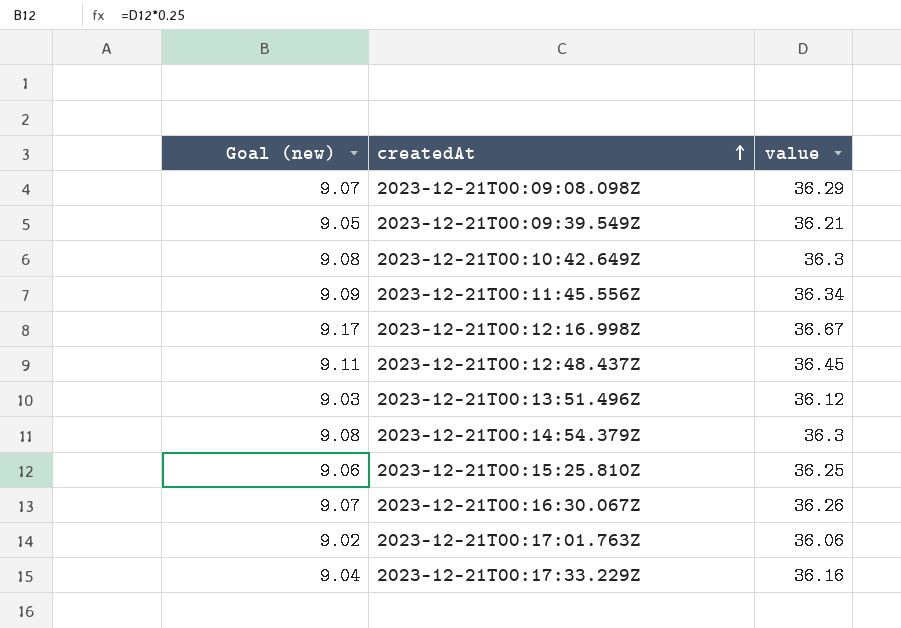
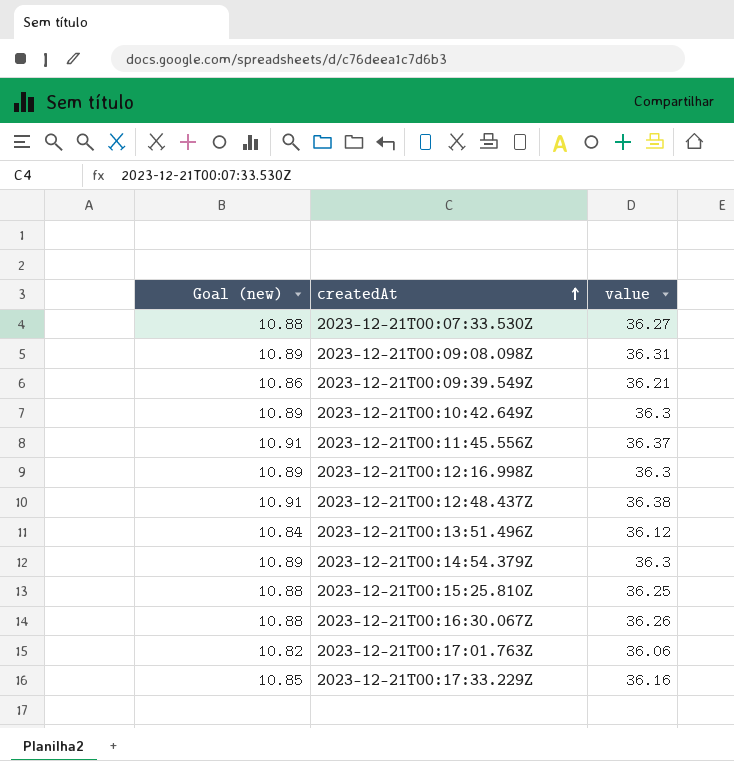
column Goal (new) | formula: [value] * 0.25 -> [value] * 0.3
row 2023-12-21T00:07:33.530Z: none -> 10.88 | 36.27
2023-12-21T00:09:08.098Z | value: 36.29 -> 36.31
2023-12-21T00:11:45.556Z | value: 36.34 -> 36.37
2023-12-21T00:12:16.998Z | value: 36.67 -> 36.3
2023-12-21T00:12:48.437Z | value: 36.45 -> 36.38

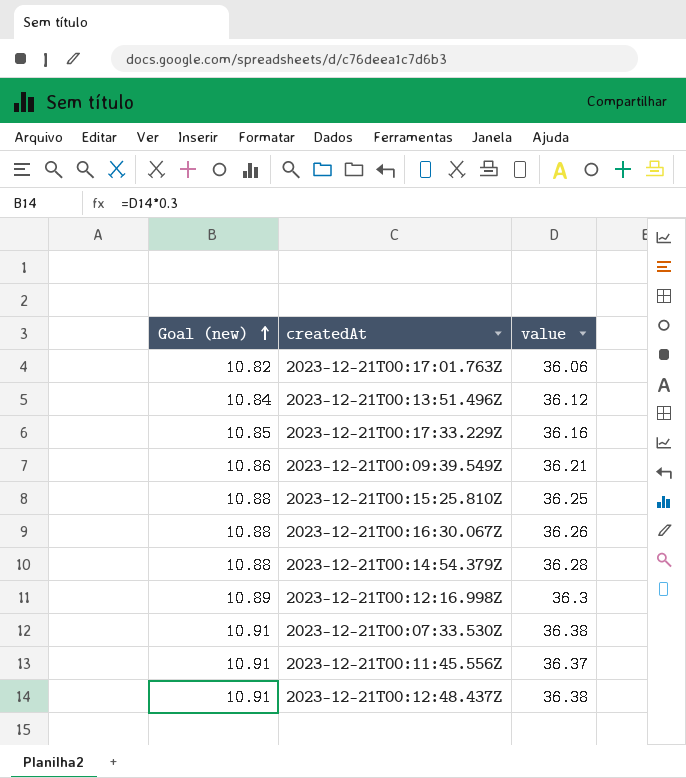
row order: createdAt ascending -> Goal (new) ascending
row 2023-12-21T00:09:08.098Z: 10.89 | 36.31 -> none
row 2023-12-21T00:10:42.649Z: 10.89 | 36.3 -> none
2023-12-21T00:14:54.379Z | Goal (new): 10.89 -> 10.88
2023-12-21T00:14:54.379Z | value: 36.3 -> 36.28
2023-12-21T00:07:33.530Z | Goal (new): 10.88 -> 10.91
2023-12-21T00:07:33.530Z | value: 36.27 -> 36.38

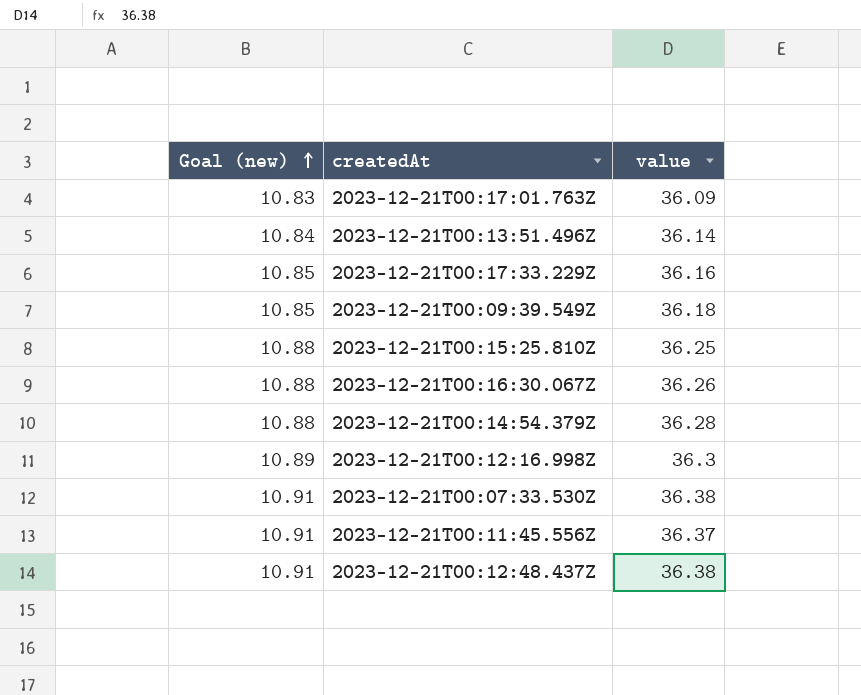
2023-12-21T00:17:01.763Z | Goal (new): 10.82 -> 10.83
2023-12-21T00:17:01.763Z | value: 36.06 -> 36.09
2023-12-21T00:13:51.496Z | value: 36.12 -> 36.14
2023-12-21T00:09:39.549Z | Goal (new): 10.86 -> 10.85
2023-12-21T00:09:39.549Z | value: 36.21 -> 36.18

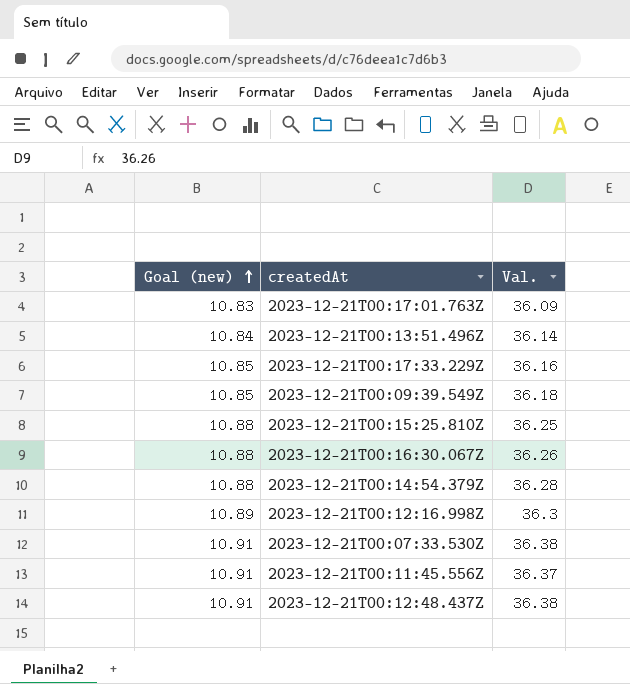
column name: value -> Val.

